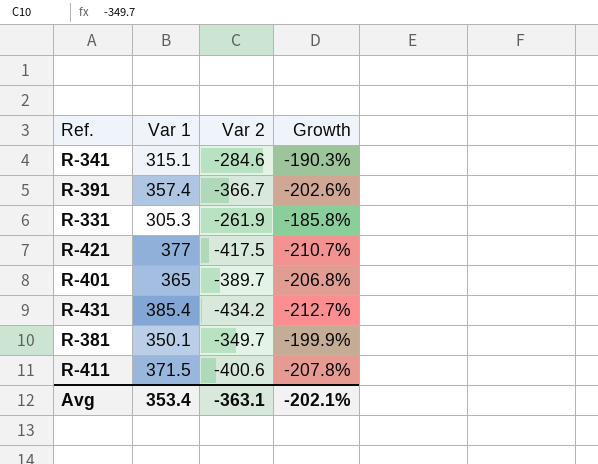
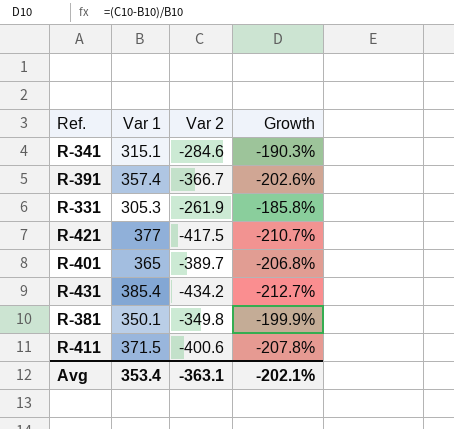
R-381 | Var 2: -349.7 -> -349.8

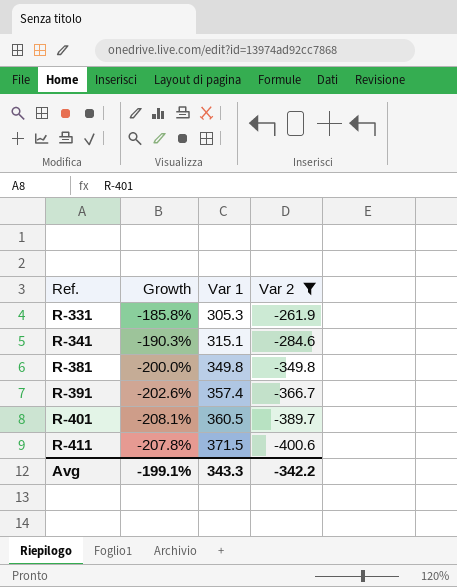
filter: none -> Var 2 >= -400.6
row order: none -> Ref. ascending
column Growth | position: 4 -> 2
R-381 | Growth: -199.9% -> -200.0%
R-381 | Var 1: 350.1 -> 349.8
R-401 | Growth: -206.8% -> -208.1%
R-401 | Var 1: 365 -> 360.5
Avg | Growth: -202.1% -> -199.1%
Avg | Var 1: 353.4 -> 343.3
Avg | Var 2: -363.1 -> -342.2

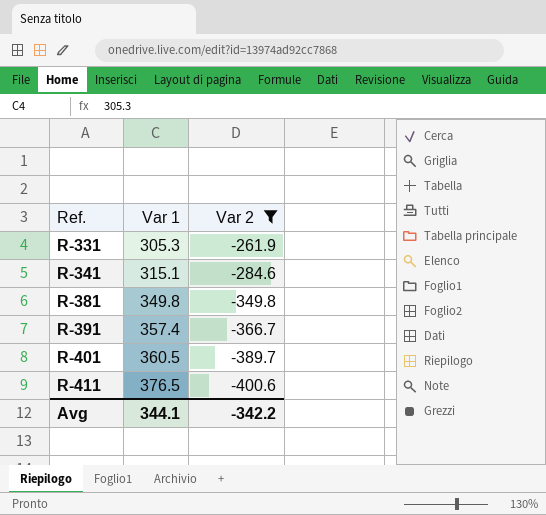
column Growth | formula: ([Var 2] - [Var 1]) / [Var 1] -> none
R-411 | Var 1: 371.5 -> 376.5
Avg | Var 1: 343.3 -> 344.1

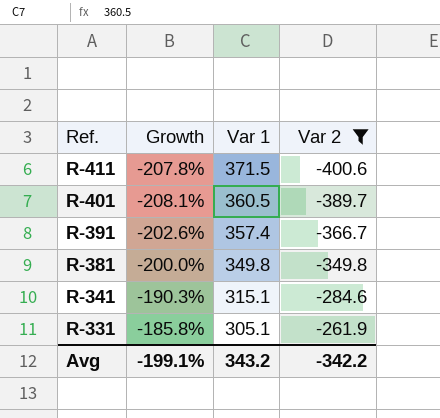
row order: Ref. ascending -> Ref. descending
column Growth | formula: none -> ([Var 2] - [Var 1]) / [Var 1]
R-411 | Var 1: 376.5 -> 371.5
R-331 | Var 1: 305.3 -> 305.1
Avg | Var 1: 344.1 -> 343.2

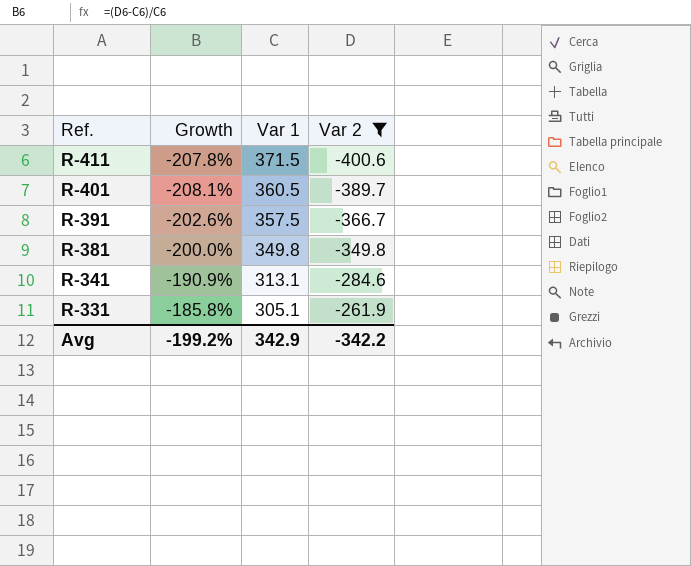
R-391 | Var 1: 357.4 -> 357.5
R-341 | Growth: -190.3% -> -190.9%
R-341 | Var 1: 315.1 -> 313.1
Avg | Growth: -199.1% -> -199.2%
Avg | Var 1: 343.2 -> 342.9

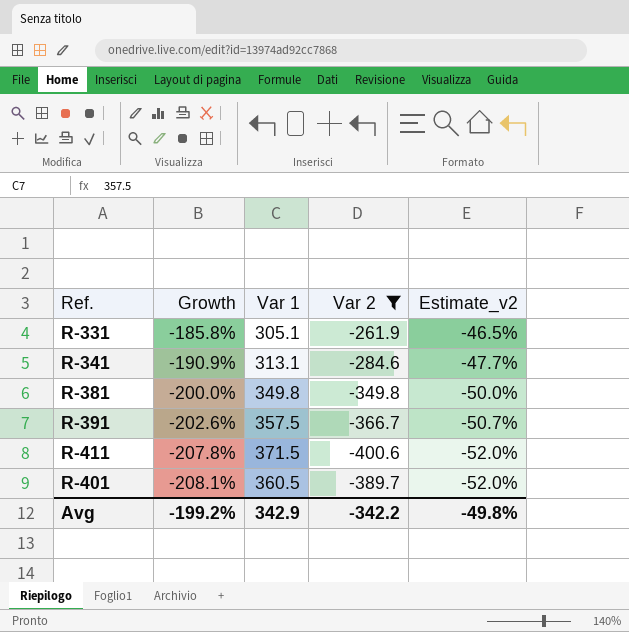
row order: Ref. descending -> Growth descending
column Estimate_v2 | formula: none -> [Growth] * 0.25

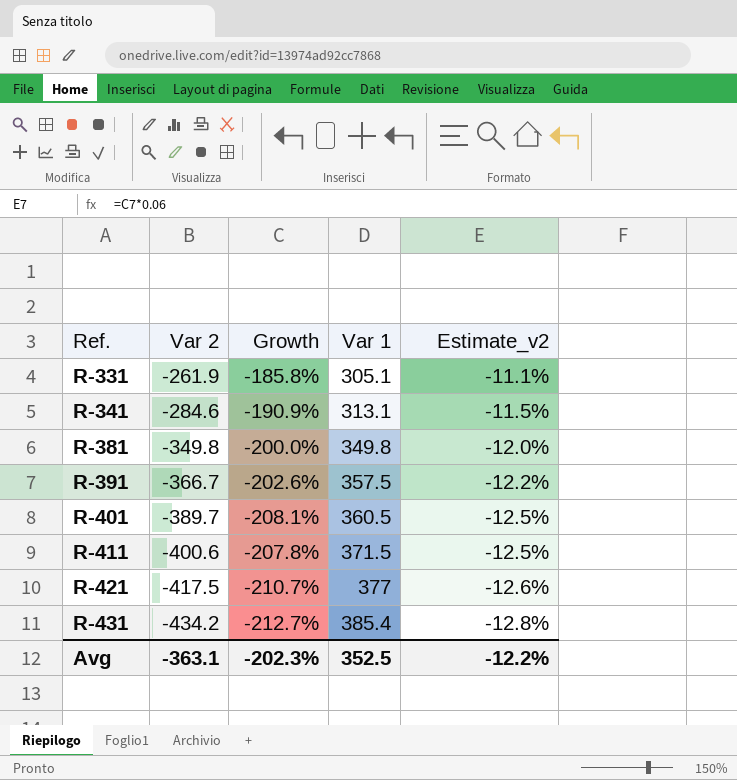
filter: Var 2 >= -400.6 -> none
row order: Growth descending -> Ref. ascending
column Var 2 | position: 4 -> 2
column Estimate_v2 | formula: [Growth] * 0.25 -> [Growth] * 0.06
Avg | Var 2: -342.2 -> -363.1
Avg | Growth: -199.2% -> -202.3%
Avg | Var 1: 342.9 -> 352.5
Avg | Estimate_v2: -49.8% -> -12.2%

